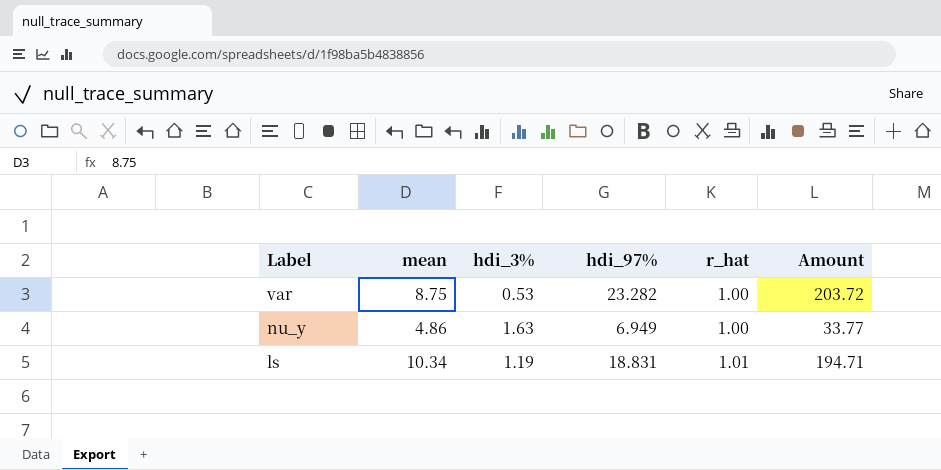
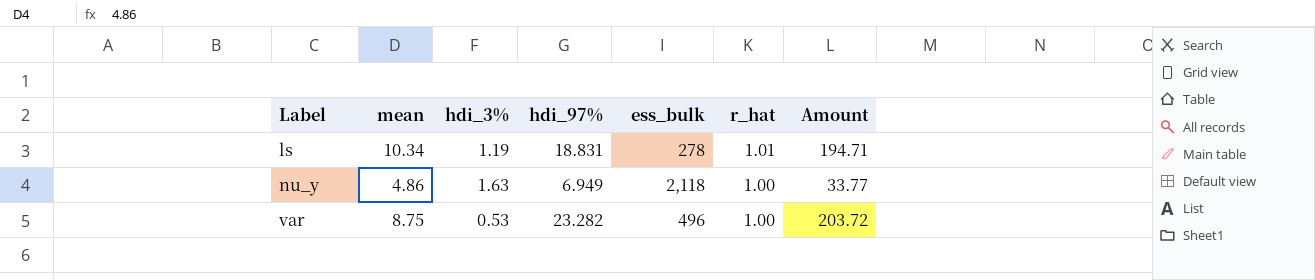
row order: Label descending -> Label ascending
column ess_bulk | position: none -> 5

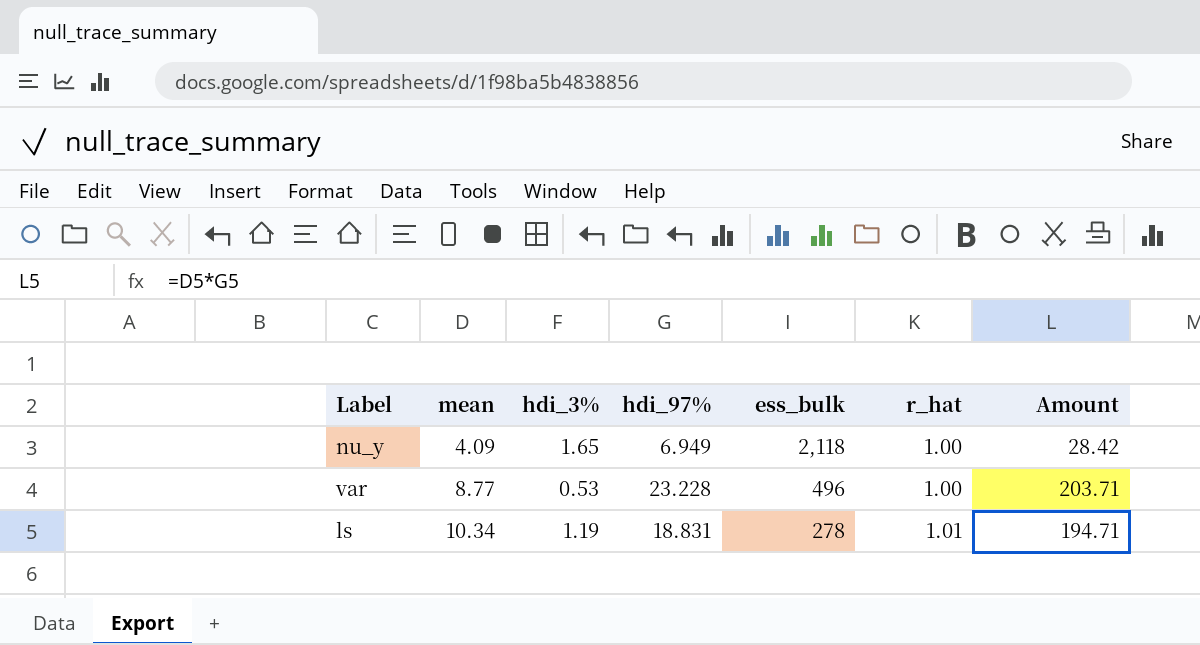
row order: Label ascending -> mean ascending
nu_y | mean: 4.86 -> 4.09
nu_y | hdi_3%: 1.63 -> 1.65
nu_y | Amount: 33.77 -> 28.42
var | mean: 8.75 -> 8.77
var | hdi_97%: 23.282 -> 23.228
var | Amount: 203.72 -> 203.71

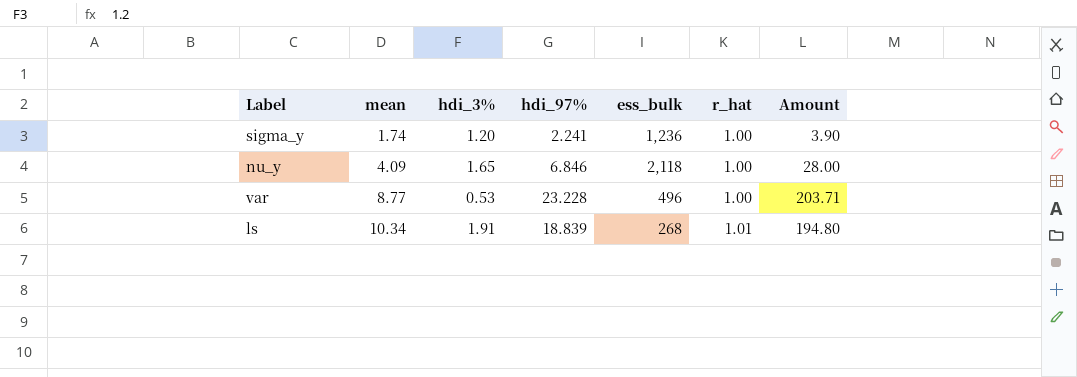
row sigma_y: none -> 1.74 | 1.20 | 2.241 | 1,236 | 1.00 | 3.90
nu_y | hdi_97%: 6.949 -> 6.846
nu_y | Amount: 28.42 -> 28.00
ls | hdi_3%: 1.19 -> 1.91
ls | hdi_97%: 18.831 -> 18.839
ls | ess_bulk: 278 -> 268
ls | Amount: 194.71 -> 194.80

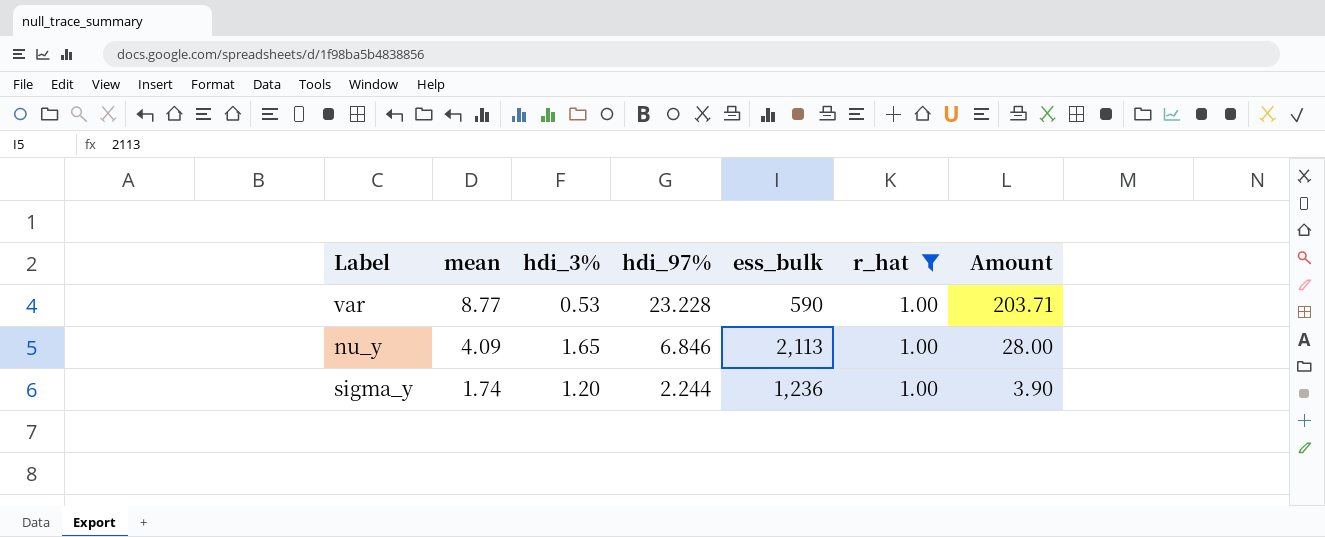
filter: none -> r_hat = 1.00
row order: mean ascending -> mean descending
var | ess_bulk: 496 -> 590
nu_y | ess_bulk: 2,118 -> 2,113
sigma_y | hdi_97%: 2.241 -> 2.244

